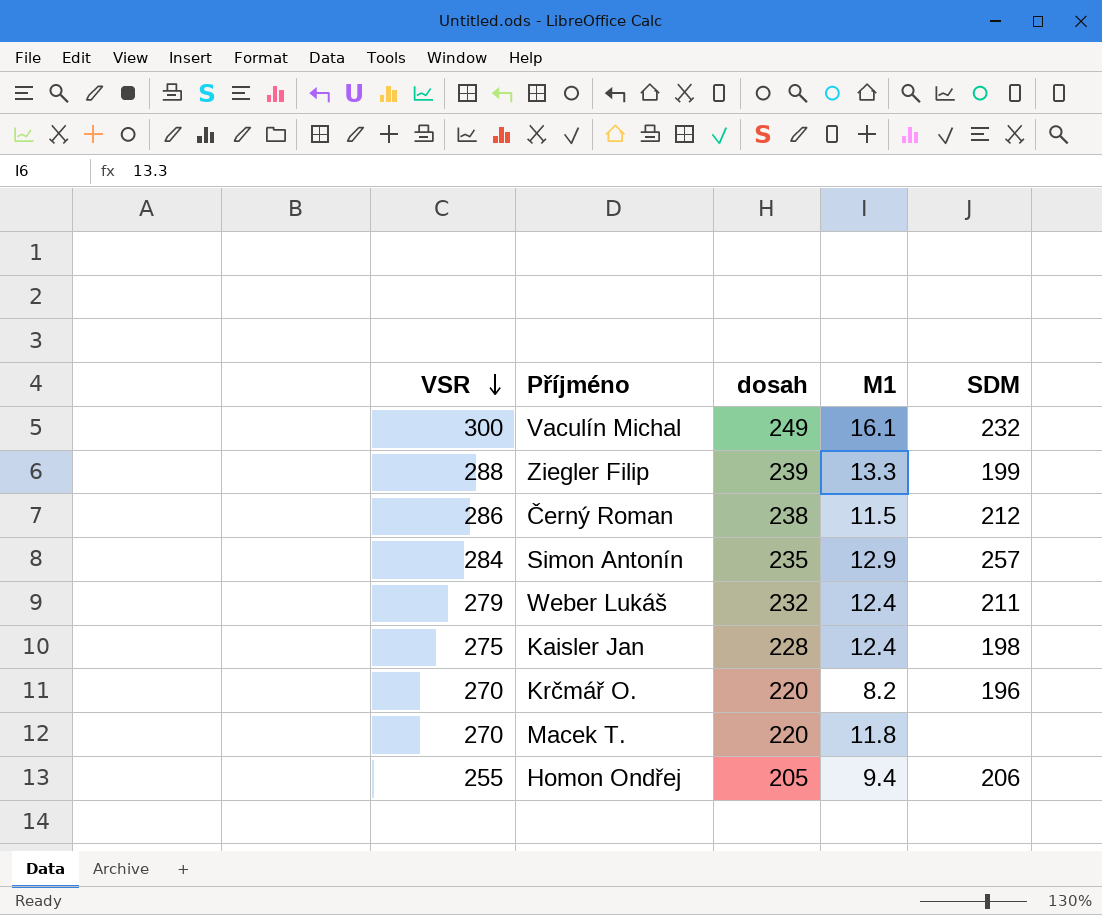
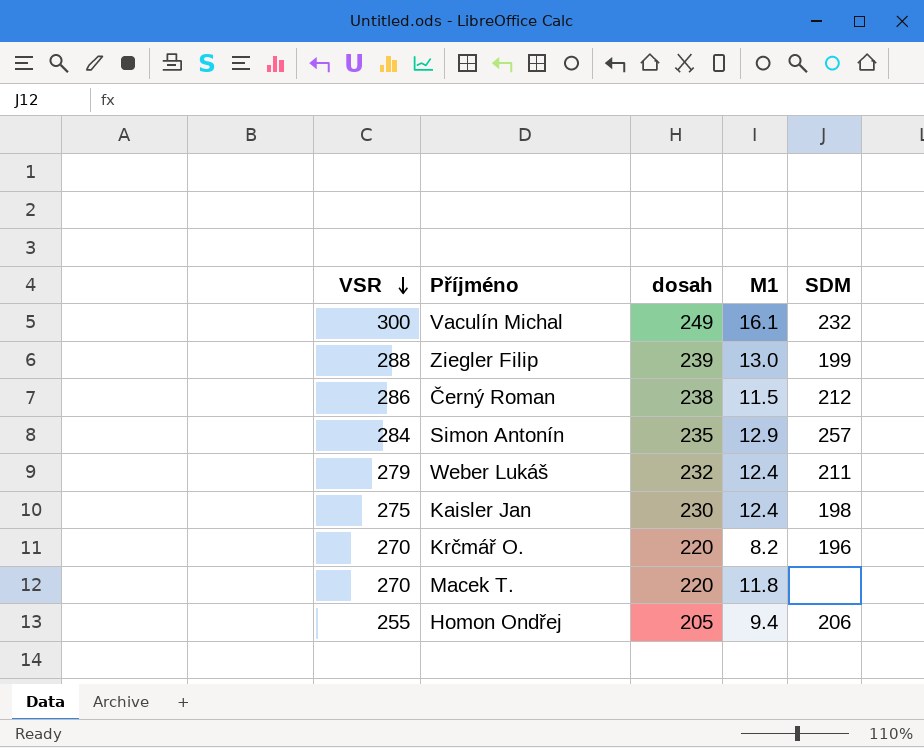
Ziegler Filip | M1: 13.3 -> 13.0
Kaisler Jan | dosah: 228 -> 230

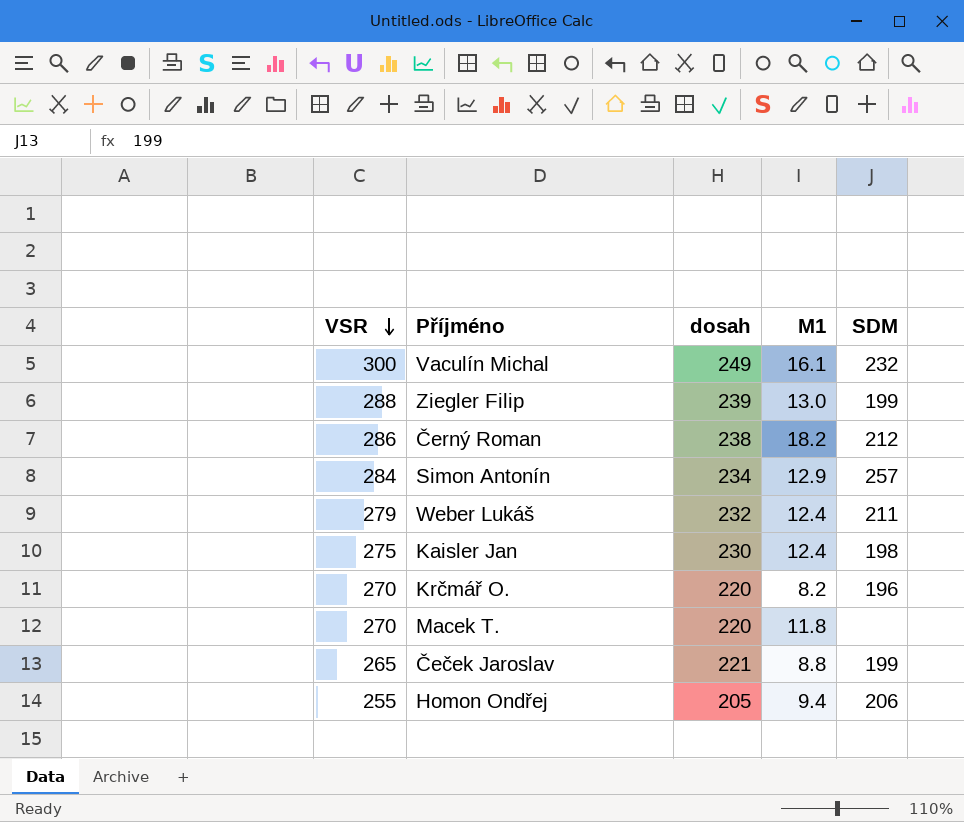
Černý Roman | M1: 11.5 -> 18.2
Simon Antonín | dosah: 235 -> 234
row Čeček Jaroslav: none -> 265 | 221 | 8.8 | 199

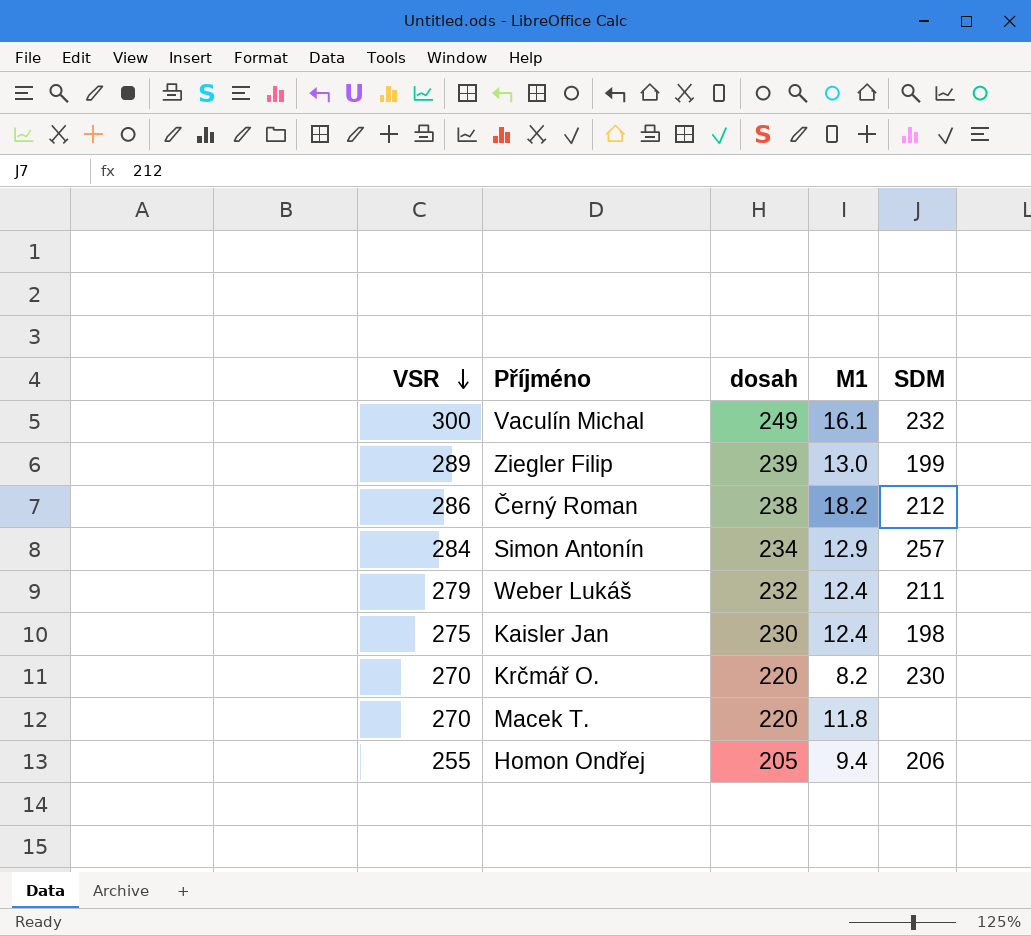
row Čeček Jaroslav: 265 | 221 | 8.8 | 199 -> none
Ziegler Filip | VSR: 288 -> 289
Krčmář O. | SDM: 196 -> 230

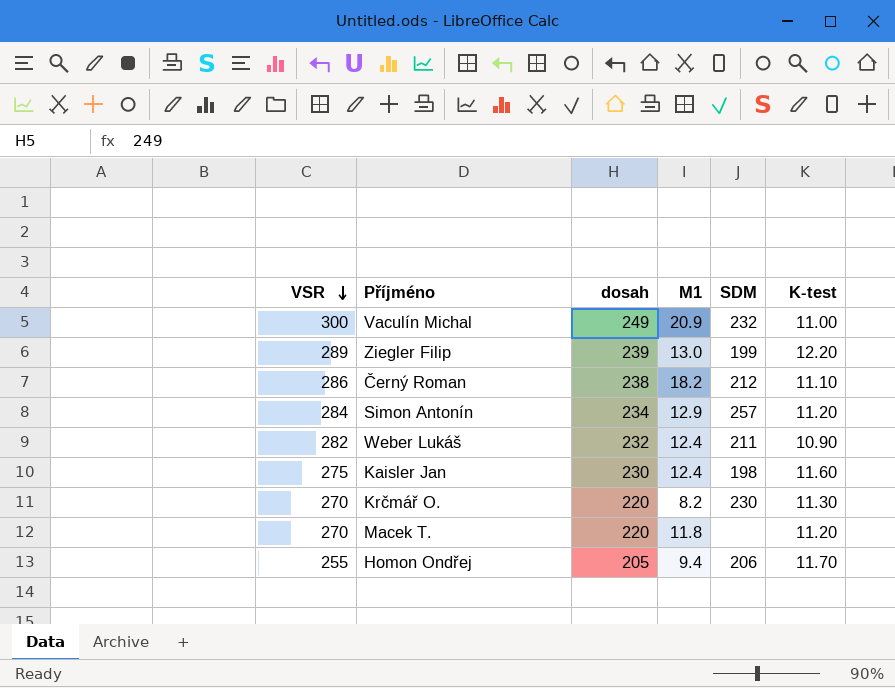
column K-test | position: none -> 6
Vaculín Michal | M1: 16.1 -> 20.9
Weber Lukáš | VSR: 279 -> 282

